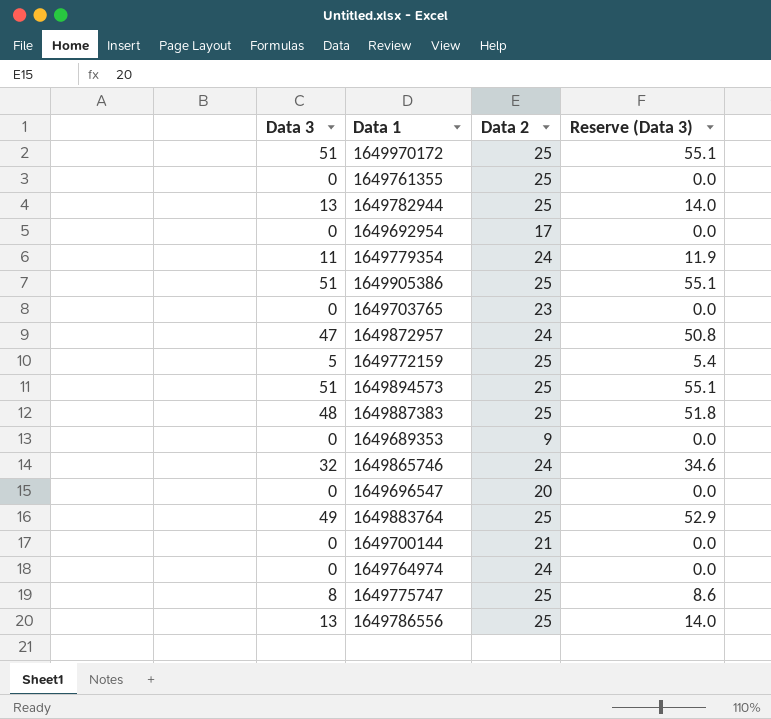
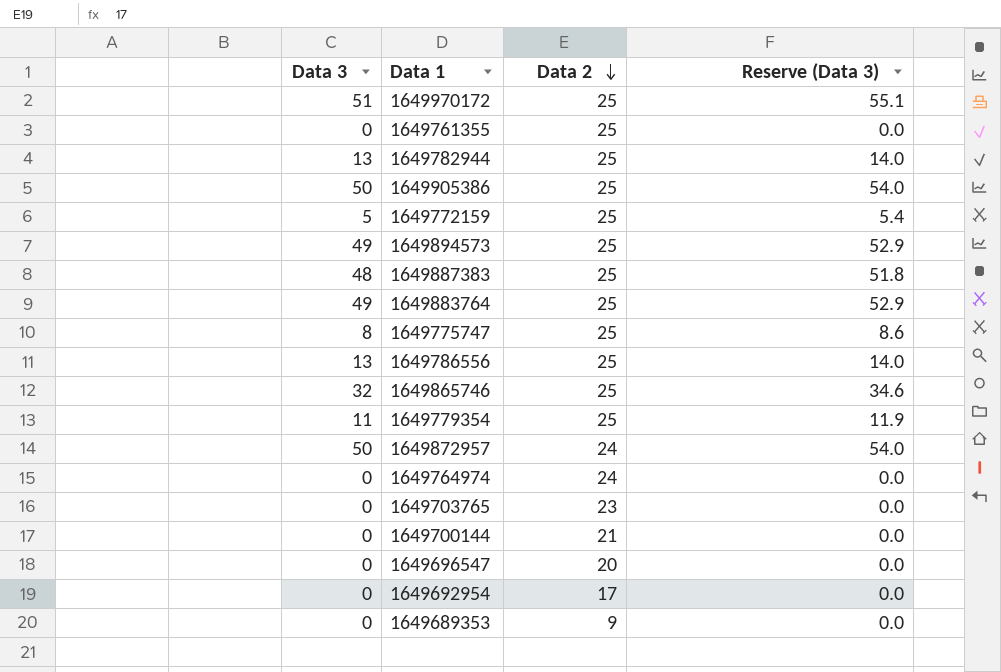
row order: none -> Data 2 descending
1649905386 | Data 3: 51 -> 50
1649905386 | Reserve (Data 3): 55.1 -> 54.0
1649894573 | Data 3: 51 -> 49
1649894573 | Reserve (Data 3): 55.1 -> 52.9
1649865746 | Data 2: 24 -> 25
1649779354 | Data 2: 24 -> 25
1649872957 | Data 3: 47 -> 50
1649872957 | Reserve (Data 3): 50.8 -> 54.0

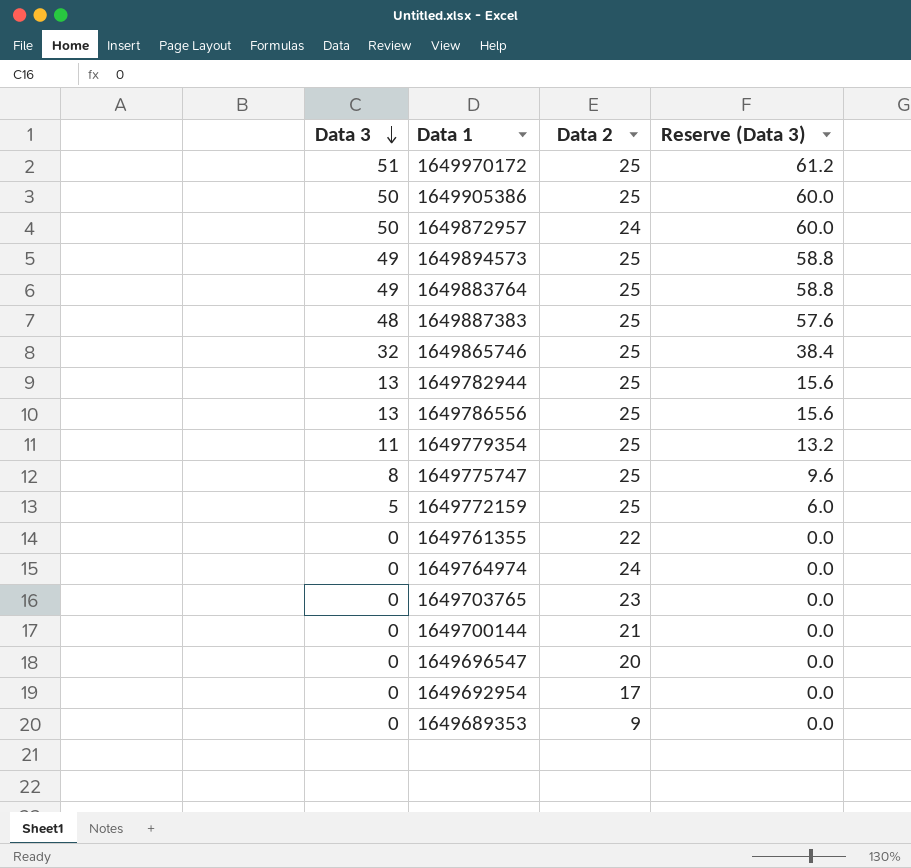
row order: Data 2 descending -> Data 3 descending
column Reserve (Data 3) | formula: [Data 3] * 1.08 -> [Data 3] * 1.2
1649761355 | Data 2: 25 -> 22

